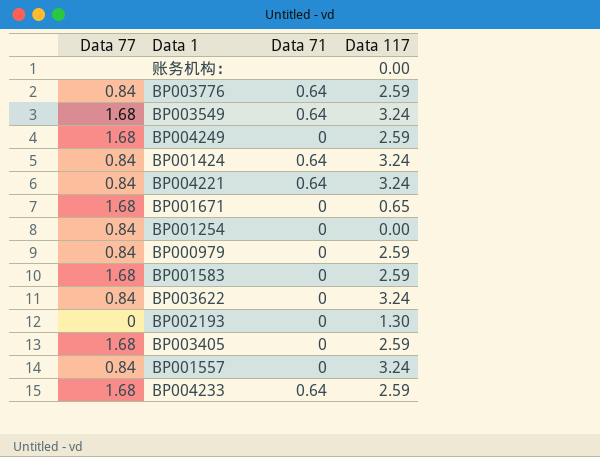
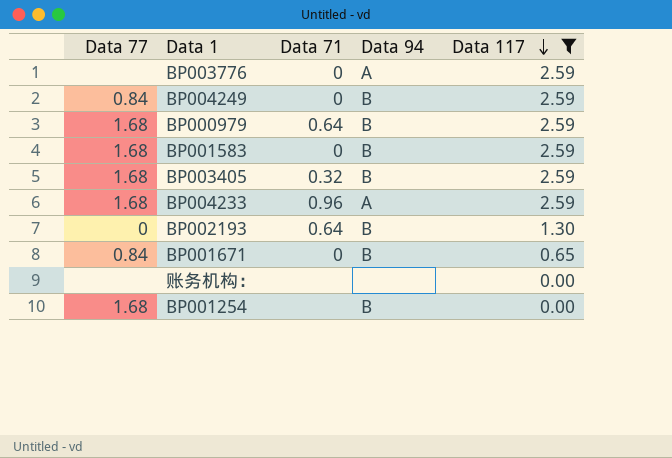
filter: none -> Data 117 != 3.24
row order: none -> Data 117 descending
column Data 94 | position: none -> 4
BP003776 | Data 77: 0.84 -> none
BP003776 | Data 71: 0.64 -> 0
BP004249 | Data 77: 1.68 -> 0.84
BP000979 | Data 77: 0.84 -> 1.68
BP000979 | Data 71: 0 -> 0.64
BP003405 | Data 71: 0 -> 0.32
BP004233 | Data 71: 0.64 -> 0.96
BP002193 | Data 71: 0 -> 0.64
BP001671 | Data 77: 1.68 -> 0.84
BP001254 | Data 77: 0.84 -> 1.68
BP001254 | Data 71: 0 -> none

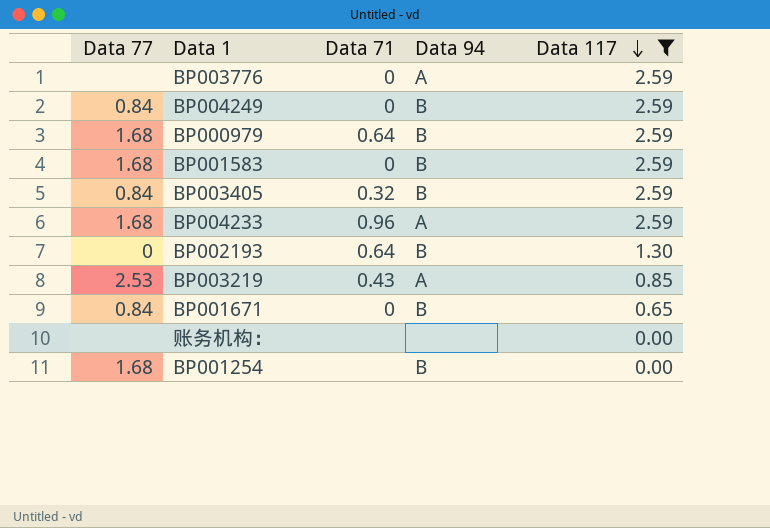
BP003405 | Data 77: 1.68 -> 0.84
row BP003219: none -> 2.53 | 0.43 | A | 0.85

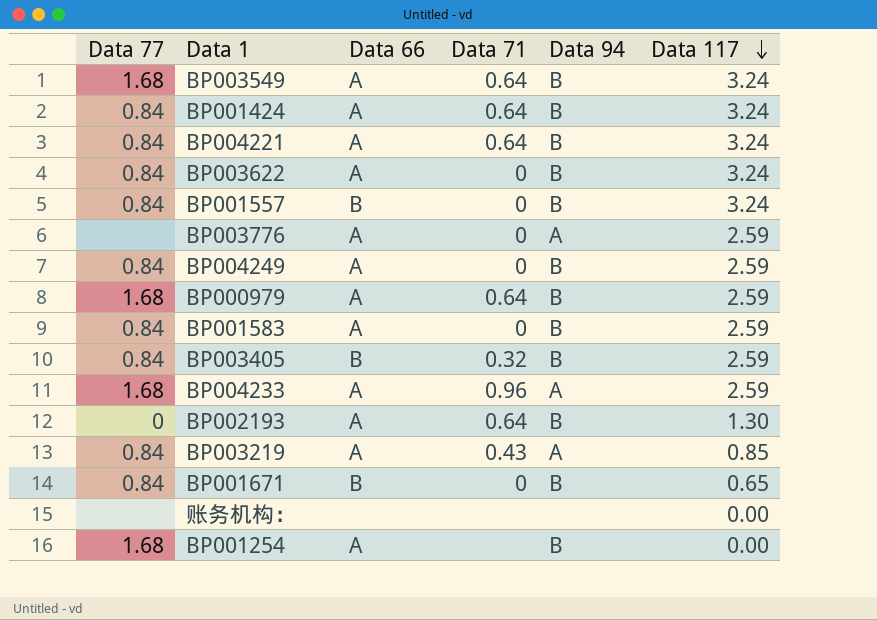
filter: Data 117 != 3.24 -> none
column Data 66 | position: none -> 3
BP001583 | Data 77: 1.68 -> 0.84
BP003219 | Data 77: 2.53 -> 0.84

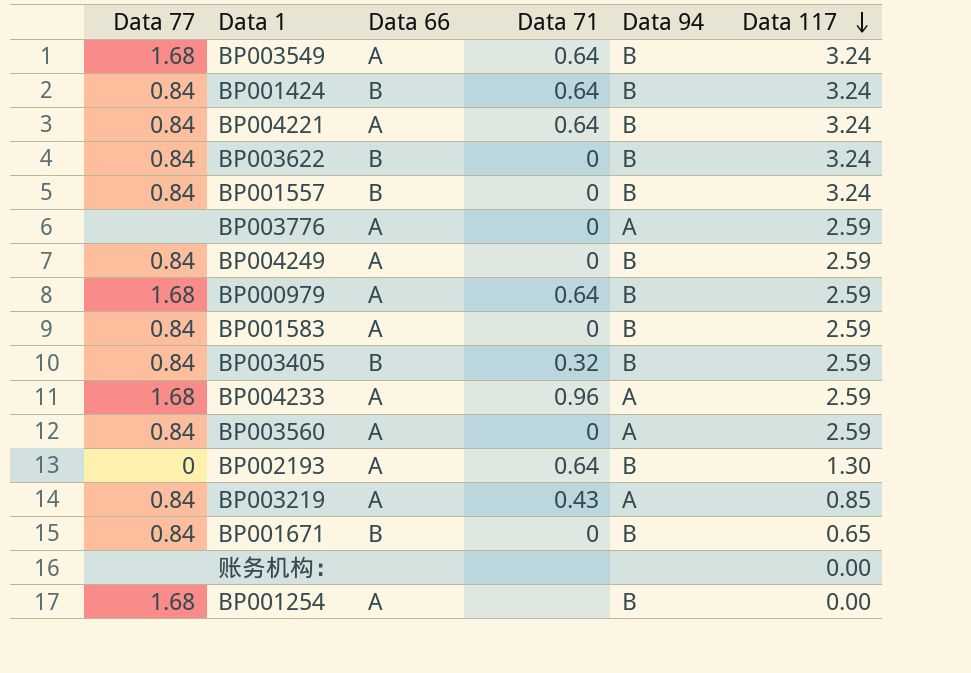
BP001424 | Data 66: A -> B
BP003622 | Data 66: A -> B
row BP003560: none -> 0.84 | A | 0 | A | 2.59

